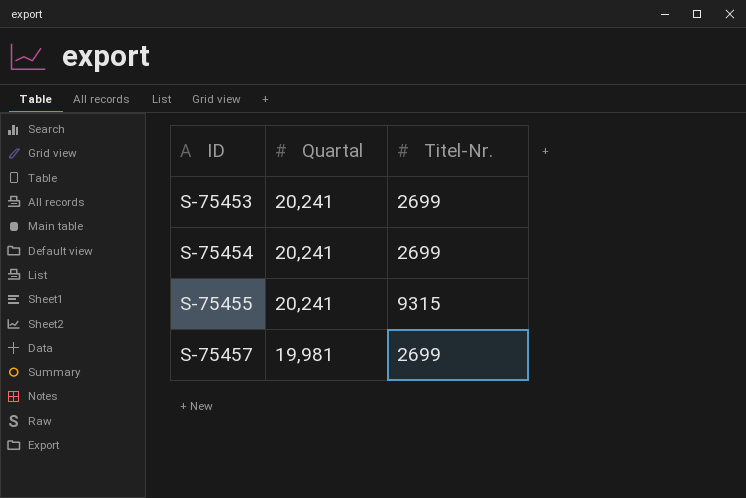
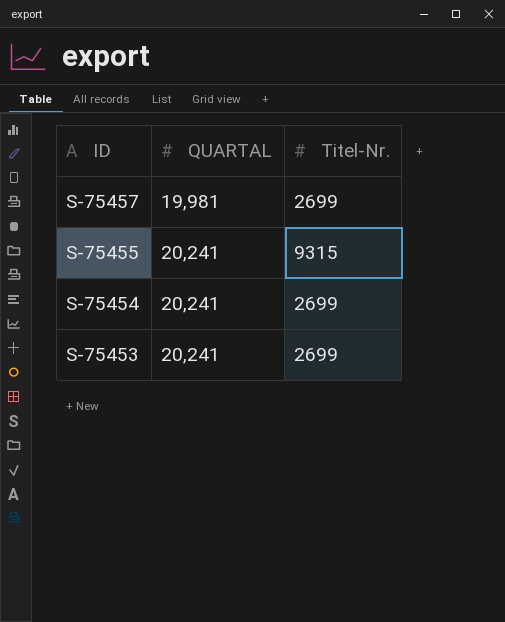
row order: ID ascending -> ID descending
column name: Quartal -> QUARTAL

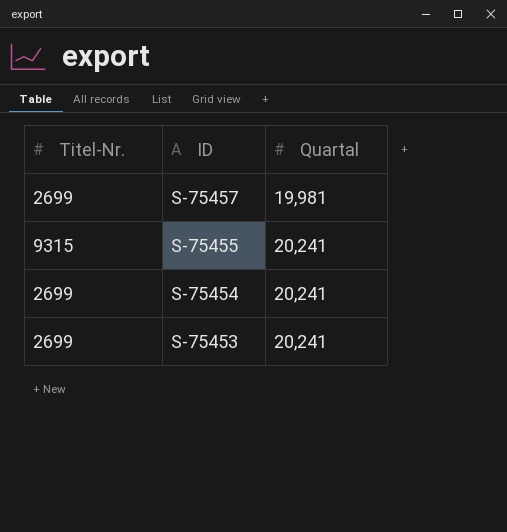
column Titel-Nr. | position: 3 -> 1
column name: QUARTAL -> Quartal

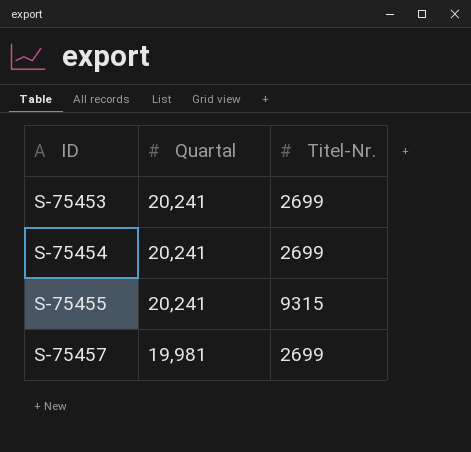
row order: ID descending -> ID ascending
column Titel-Nr. | position: 1 -> 3

